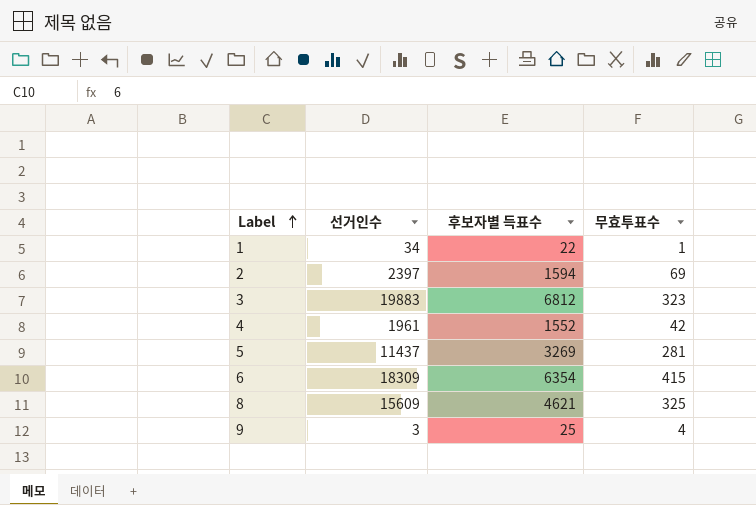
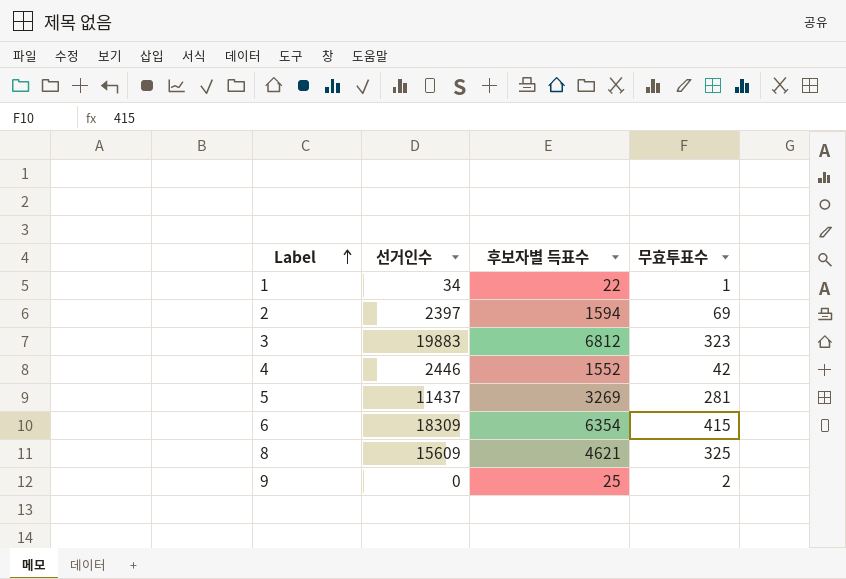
4 | 선거인수: 1961 -> 2446
9 | 선거인수: 3 -> 0
9 | 무효투표수: 4 -> 2

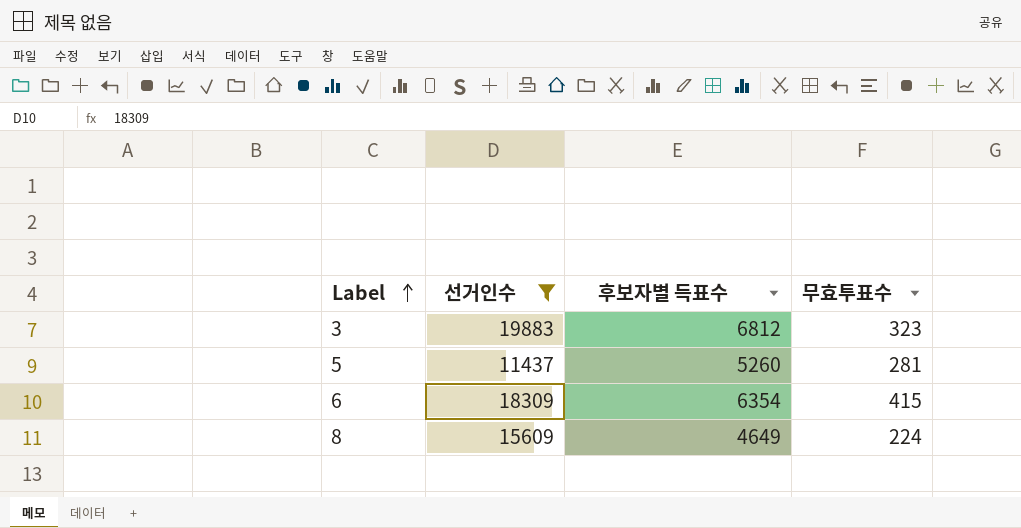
filter: none -> 선거인수 >= 11437
5 | 후보자별 득표수: 3269 -> 5260
8 | 후보자별 득표수: 4621 -> 4649
8 | 무효투표수: 325 -> 224

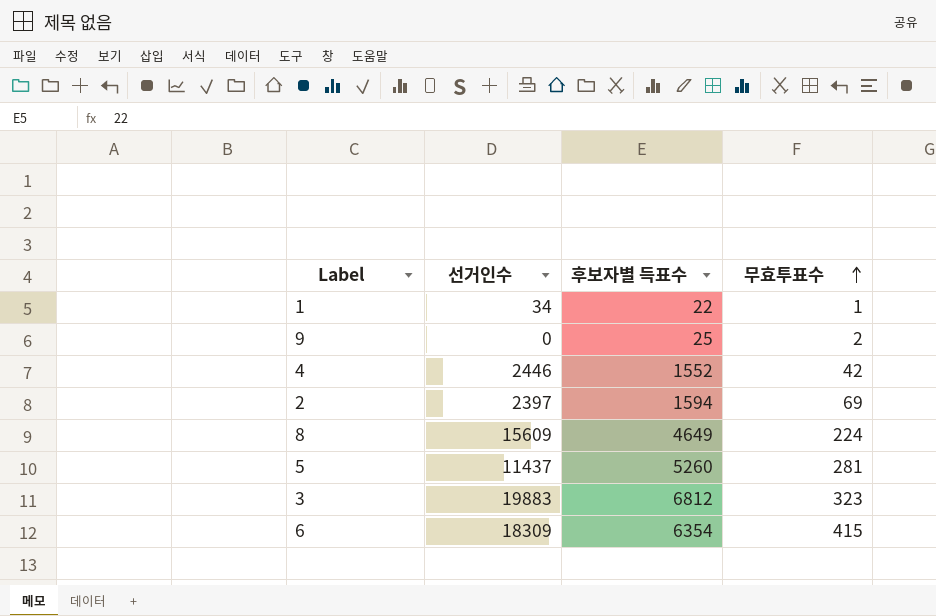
filter: 선거인수 >= 11437 -> none
row order: Label ascending -> 무효투표수 ascending

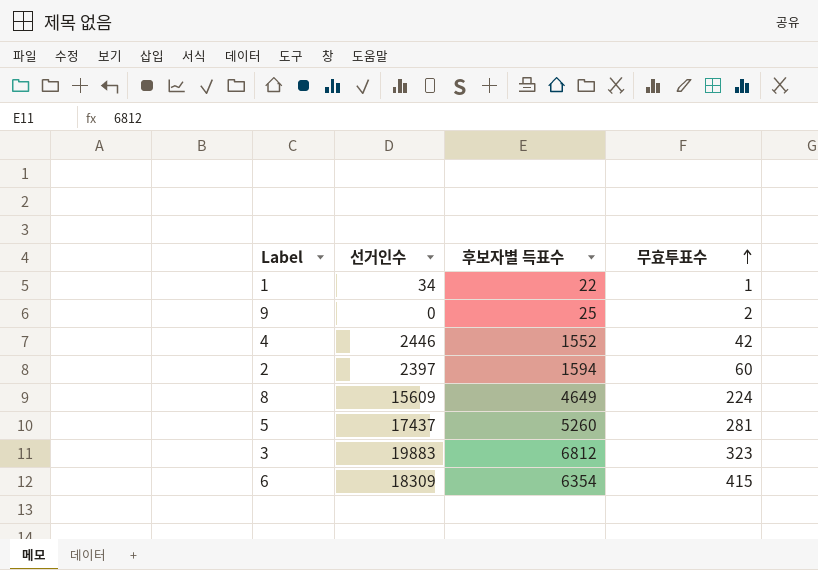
2 | 무효투표수: 69 -> 60
5 | 선거인수: 11437 -> 17437

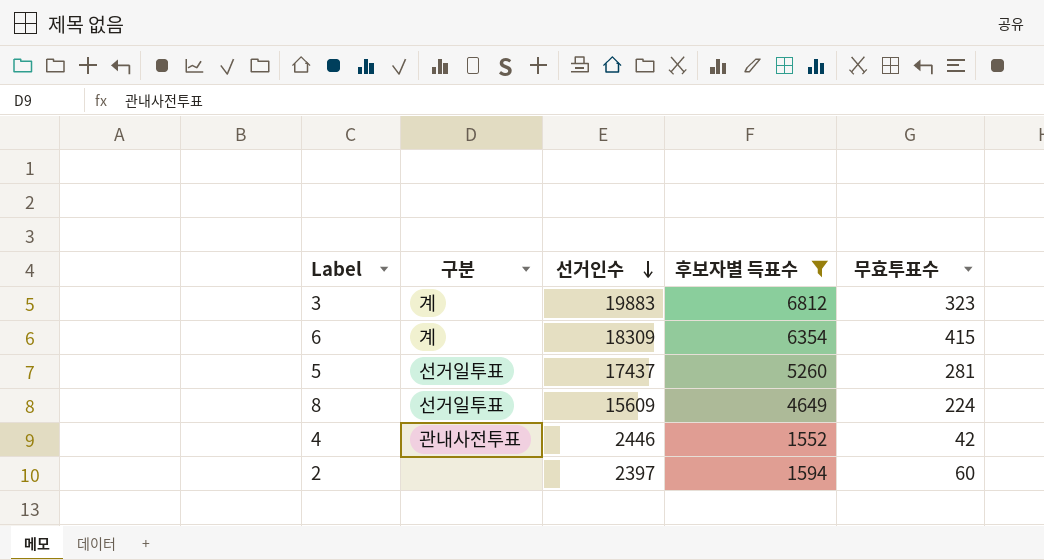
filter: none -> 후보자별 득표수 >= 1552
row order: 무효투표수 ascending -> 선거인수 descending
column 구분 | position: none -> 2

